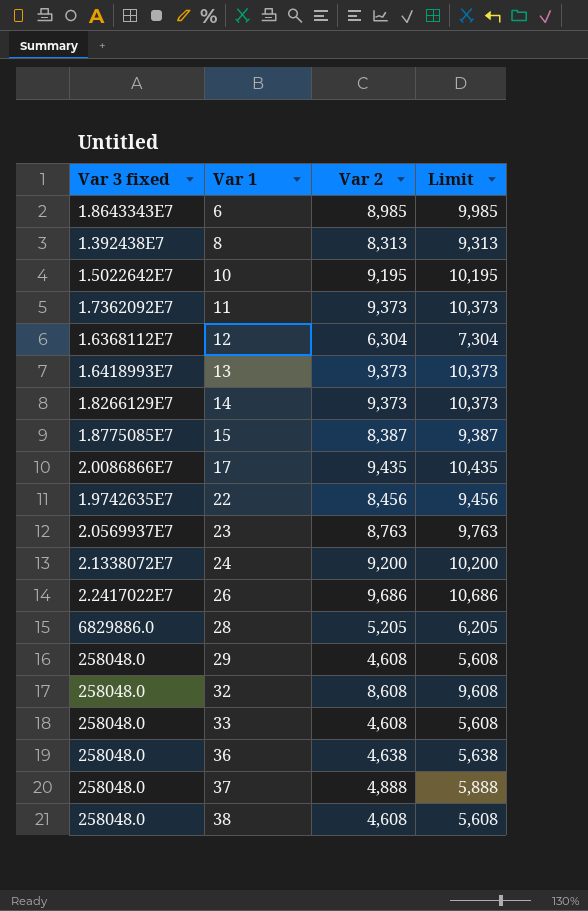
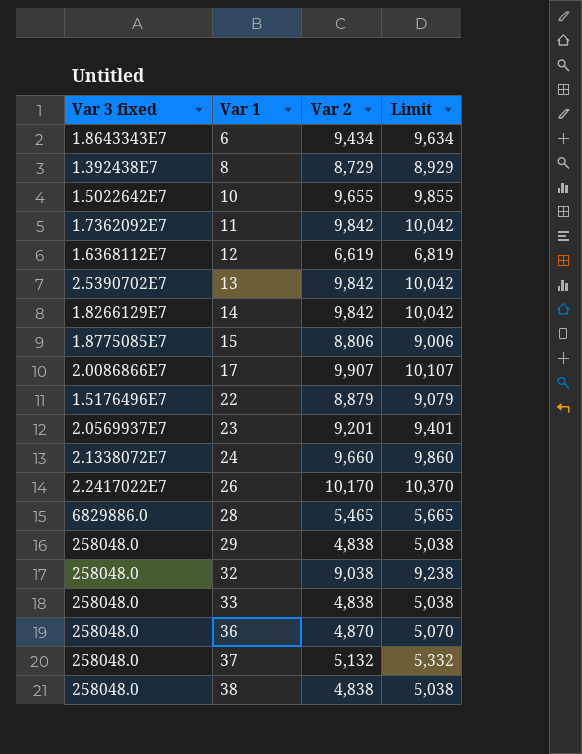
column Limit | formula: [Var 2] + 1000 -> [Var 2] + 200
6 | Var 2: 8,985 -> 9,434
8 | Var 2: 8,313 -> 8,729
10 | Var 2: 9,195 -> 9,655
11 | Var 2: 9,373 -> 9,842
12 | Var 2: 6,304 -> 6,619
13 | Var 3 fixed: 1.6418993E7 -> 2.5390702E7
13 | Var 2: 9,373 -> 9,842
14 | Var 2: 9,373 -> 9,842
15 | Var 2: 8,387 -> 8,806
17 | Var 2: 9,435 -> 9,907
22 | Var 3 fixed: 1.9742635E7 -> 1.5176496E7
22 | Var 2: 8,456 -> 8,879
23 | Var 2: 8,763 -> 9,201
24 | Var 2: 9,200 -> 9,660
26 | Var 2: 9,686 -> 10,170
28 | Var 2: 5,205 -> 5,465
29 | Var 2: 4,608 -> 4,838
32 | Var 2: 8,608 -> 9,038
33 | Var 2: 4,608 -> 4,838
36 | Var 2: 4,638 -> 4,870
37 | Var 2: 4,888 -> 5,132
38 | Var 2: 4,608 -> 4,838

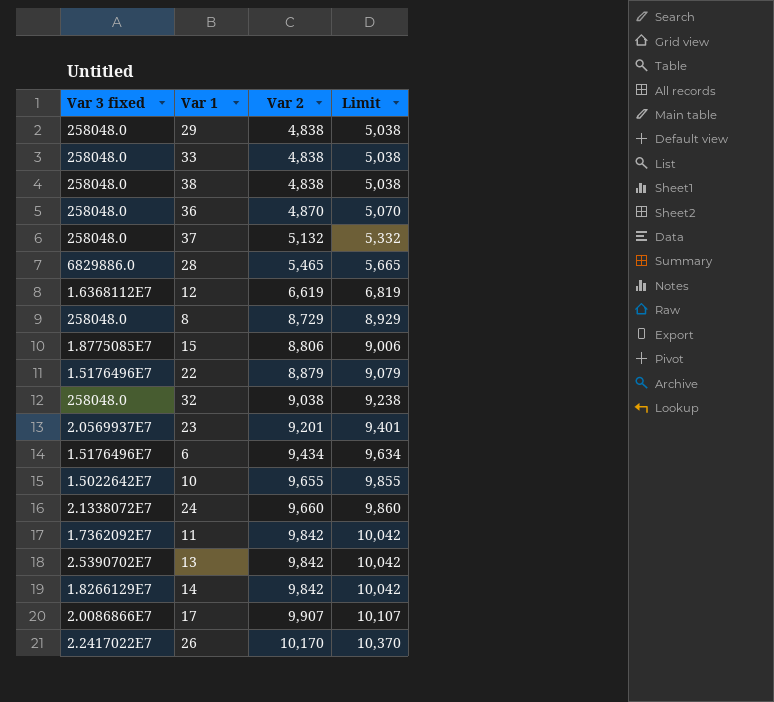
row order: Var 1 ascending -> Var 2 ascending
8 | Var 3 fixed: 1.392438E7 -> 258048.0
6 | Var 3 fixed: 1.8643343E7 -> 1.5176496E7

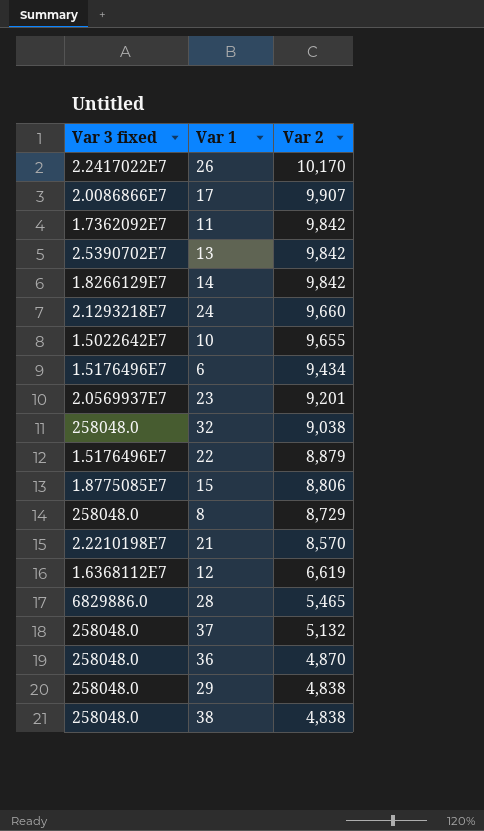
row order: Var 2 ascending -> Var 2 descending
column Limit | formula: [Var 2] + 200 -> none
row 33: 258048.0 | 4,838 | 5,038 -> none
24 | Var 3 fixed: 2.1338072E7 -> 2.1293218E7
row 21: none -> 2.2210198E7 | 8,570

